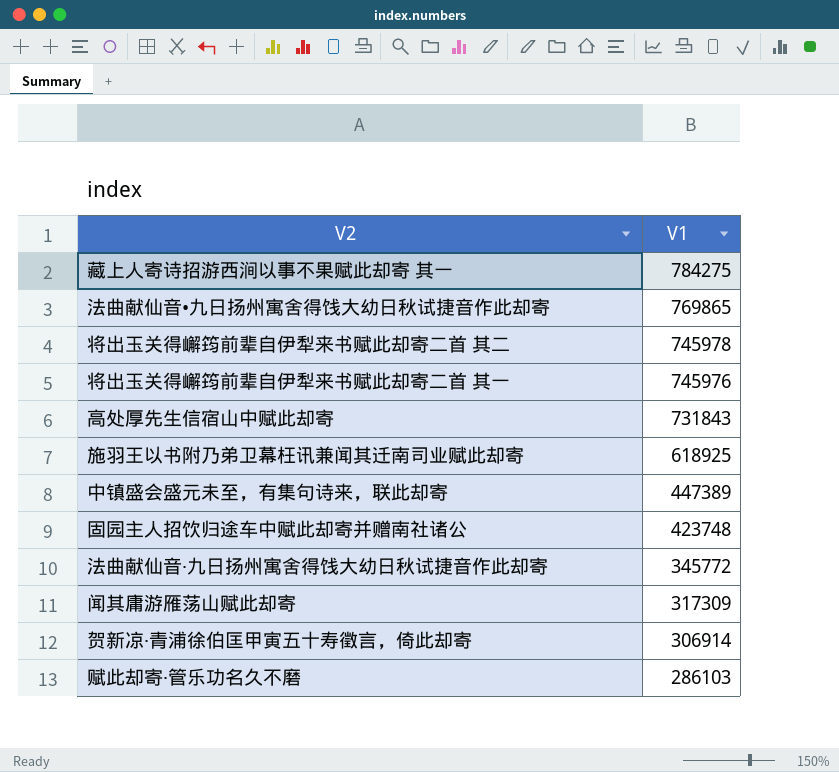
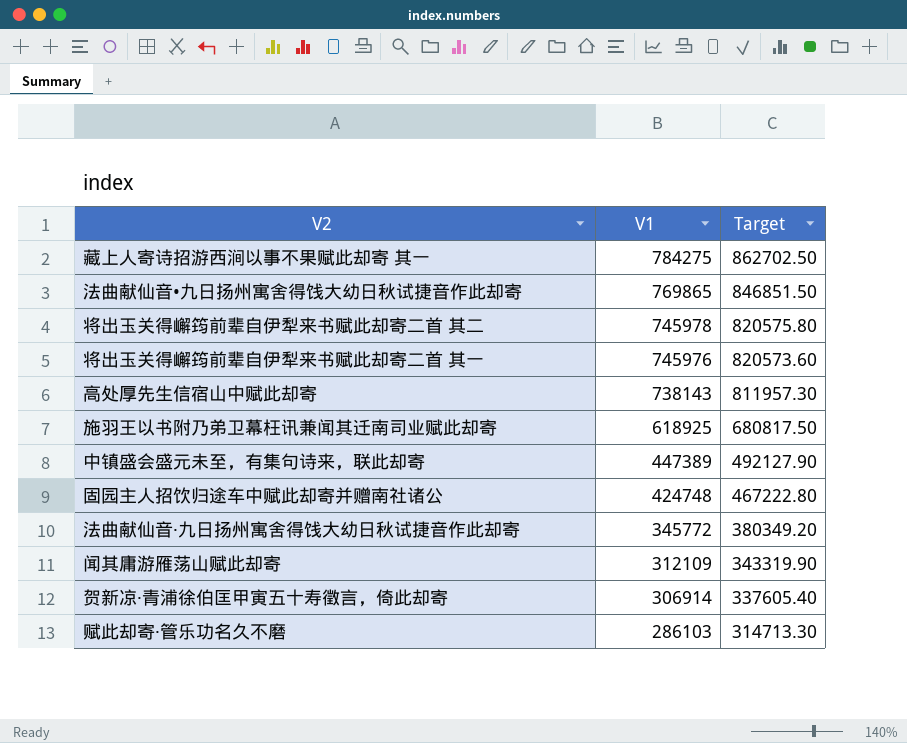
column Target | formula: none -> [V1] * 1.1
高处厚先生信宿山中赋此却寄 | V1: 731843 -> 738143
固园主人招饮归途车中赋此却寄并赠南社诸公 | V1: 423748 -> 424748
闻其庸游雁荡山赋此却寄 | V1: 317309 -> 312109

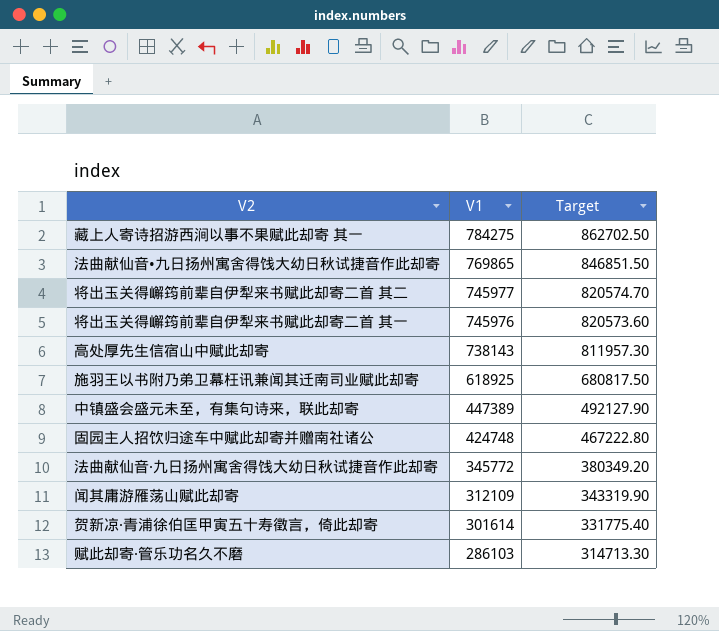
将出玉关得嶰筠前辈自伊犁来书赋此却寄二首 其二 | V1: 745978 -> 745977
将出玉关得嶰筠前辈自伊犁来书赋此却寄二首 其二 | Target: 820575.80 -> 820574.70
贺新凉·青浦徐伯匡甲寅五十寿徵言，倚此却寄 | V1: 306914 -> 301614
贺新凉·青浦徐伯匡甲寅五十寿徵言，倚此却寄 | Target: 337605.40 -> 331775.40

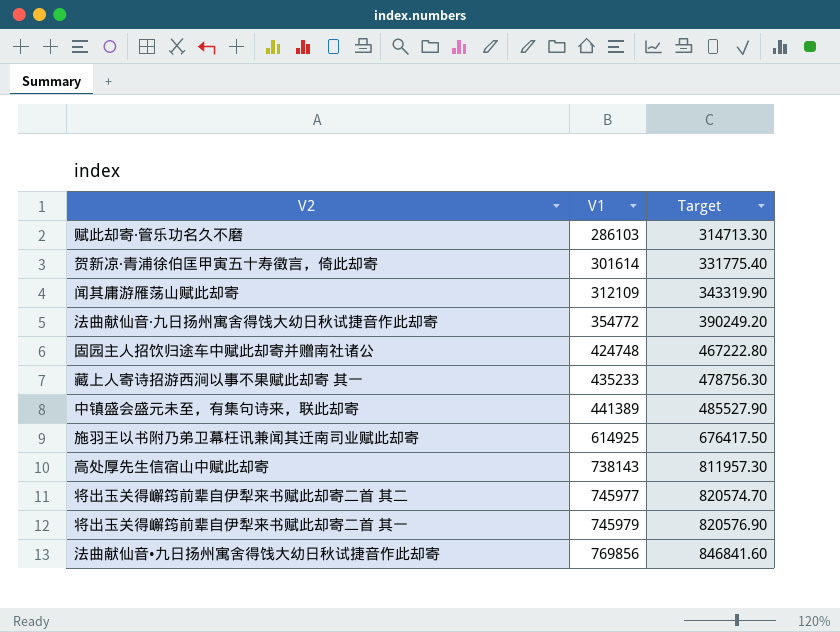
row order: V1 descending -> V1 ascending
法曲献仙音·九日扬州寓舍得饯大幼日秋试捷音作此却寄 | V1: 345772 -> 354772
法曲献仙音·九日扬州寓舍得饯大幼日秋试捷音作此却寄 | Target: 380349.20 -> 390249.20
藏上人寄诗招游西涧以事不果赋此却寄 其一 | V1: 784275 -> 435233
藏上人寄诗招游西涧以事不果赋此却寄 其一 | Target: 862702.50 -> 478756.30
中镇盛会盛元未至，有集句诗来，联此却寄 | V1: 447389 -> 441389
中镇盛会盛元未至，有集句诗来，联此却寄 | Target: 492127.90 -> 485527.90
施羽王以书附乃弟卫幕枉讯兼闻其迁南司业赋此却寄 | V1: 618925 -> 614925
施羽王以书附乃弟卫幕枉讯兼闻其迁南司业赋此却寄 | Target: 680817.50 -> 676417.50
将出玉关得嶰筠前辈自伊犁来书赋此却寄二首 其一 | V1: 745976 -> 745979
将出玉关得嶰筠前辈自伊犁来书赋此却寄二首 其一 | Target: 820573.60 -> 820576.90
法曲献仙音•九日扬州寓舍得饯大幼日秋试捷音作此却寄 | V1: 769865 -> 769856
法曲献仙音•九日扬州寓舍得饯大幼日秋试捷音作此却寄 | Target: 846851.50 -> 846841.60

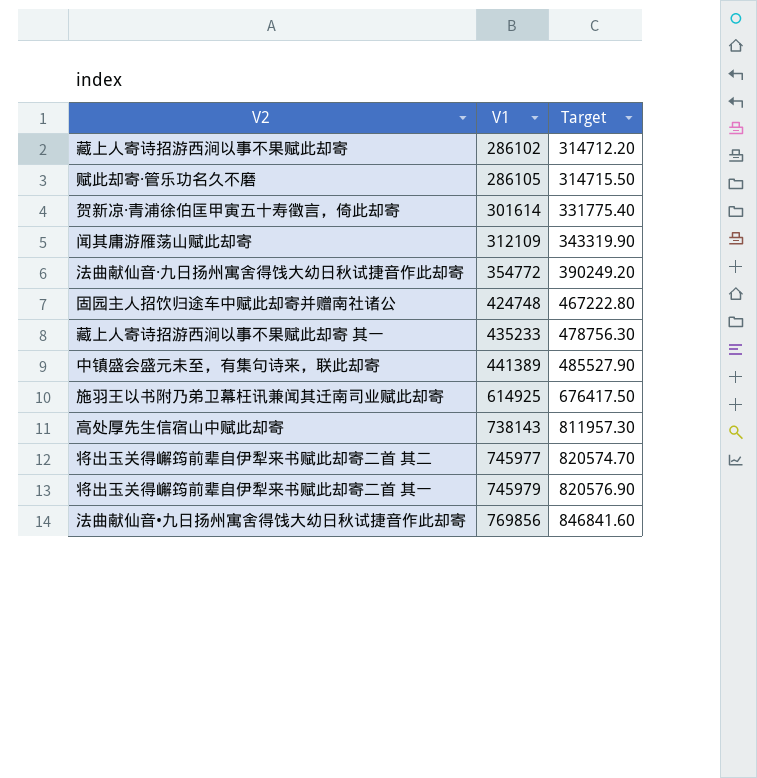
row 藏上人寄诗招游西涧以事不果赋此却寄: none -> 286102 | 314712.20
赋此却寄·管乐功名久不磨 | V1: 286103 -> 286105
赋此却寄·管乐功名久不磨 | Target: 314713.30 -> 314715.50

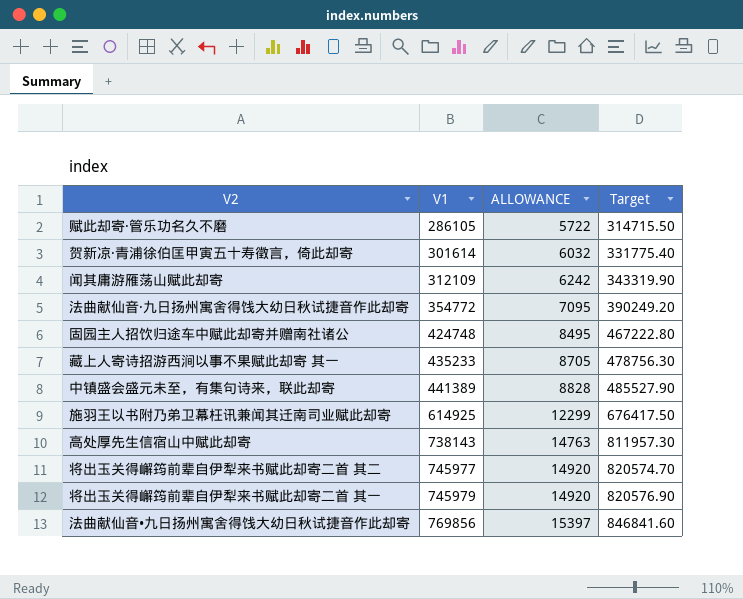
column ALLOWANCE | formula: none -> [V1] * 0.02
row 藏上人寄诗招游西涧以事不果赋此却寄: 286102 | 314712.20 -> none

